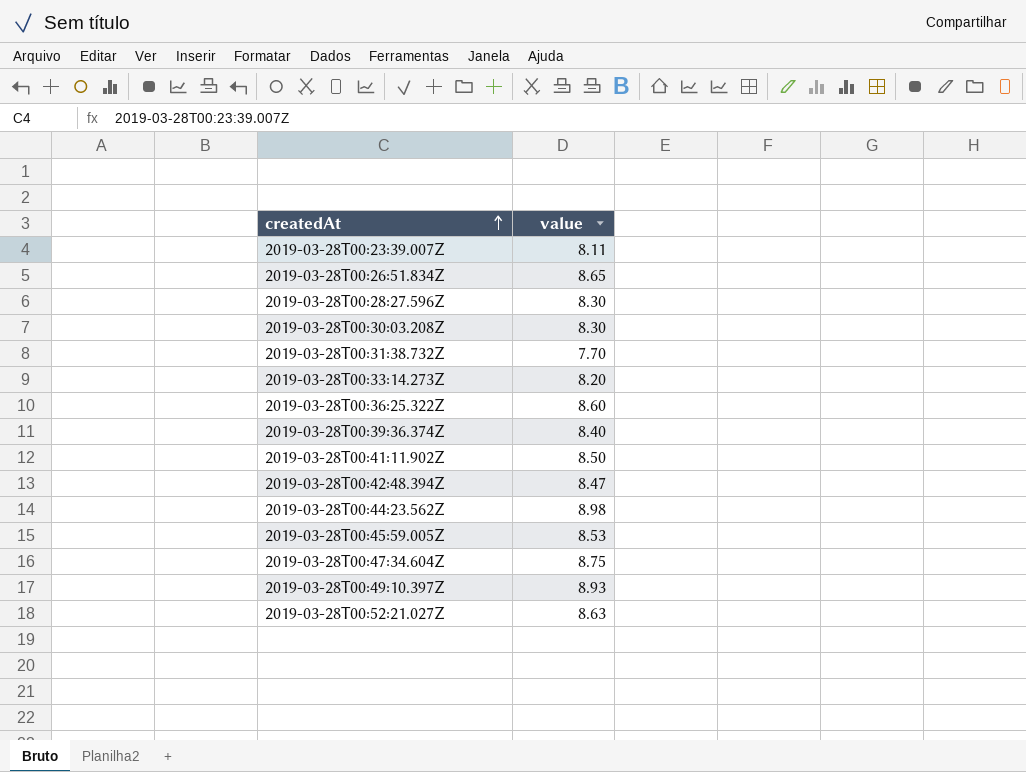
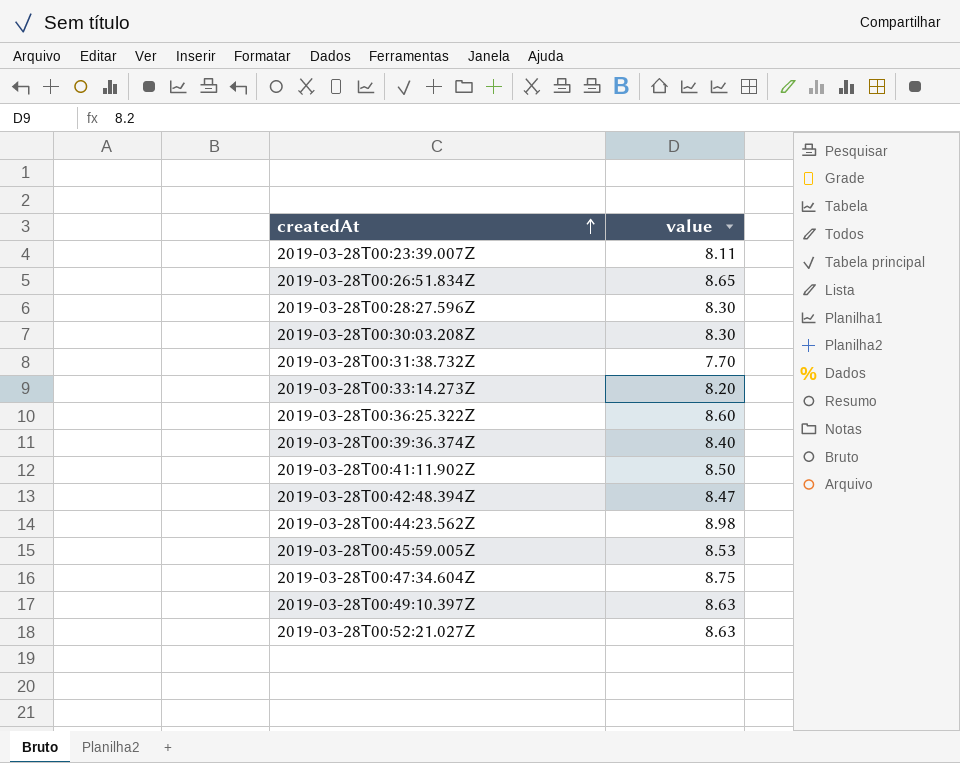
2019-03-28T00:49:10.397Z | value: 8.93 -> 8.63

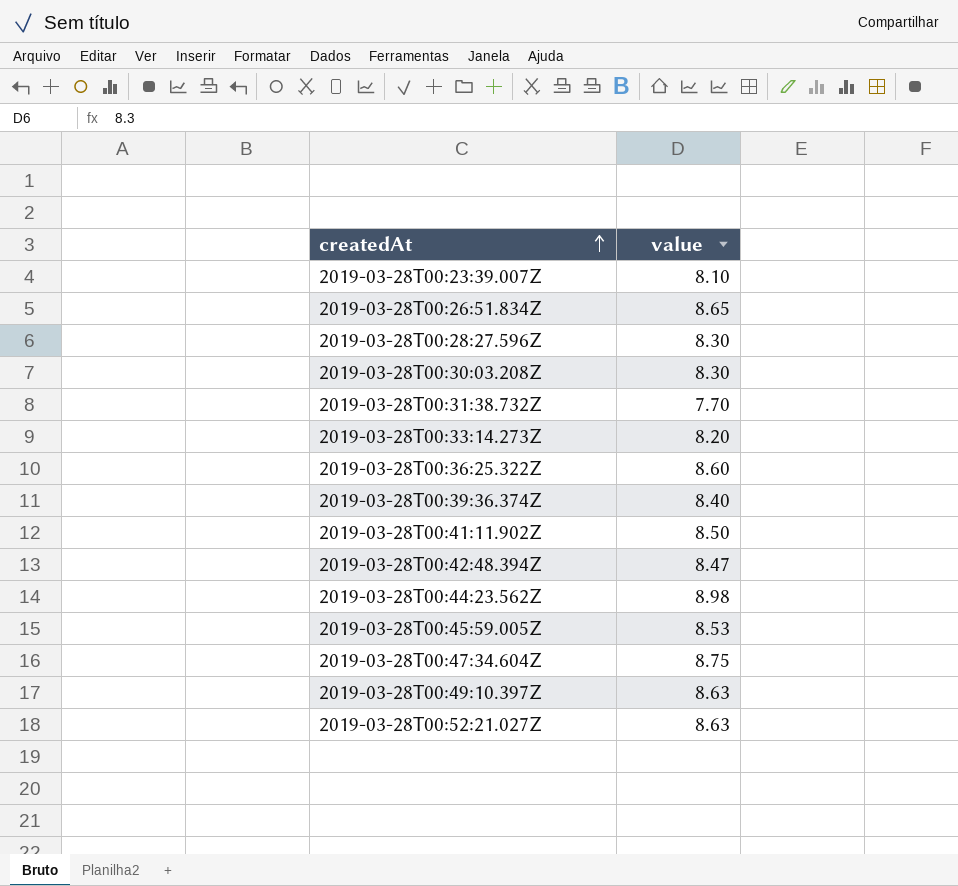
2019-03-28T00:23:39.007Z | value: 8.11 -> 8.10

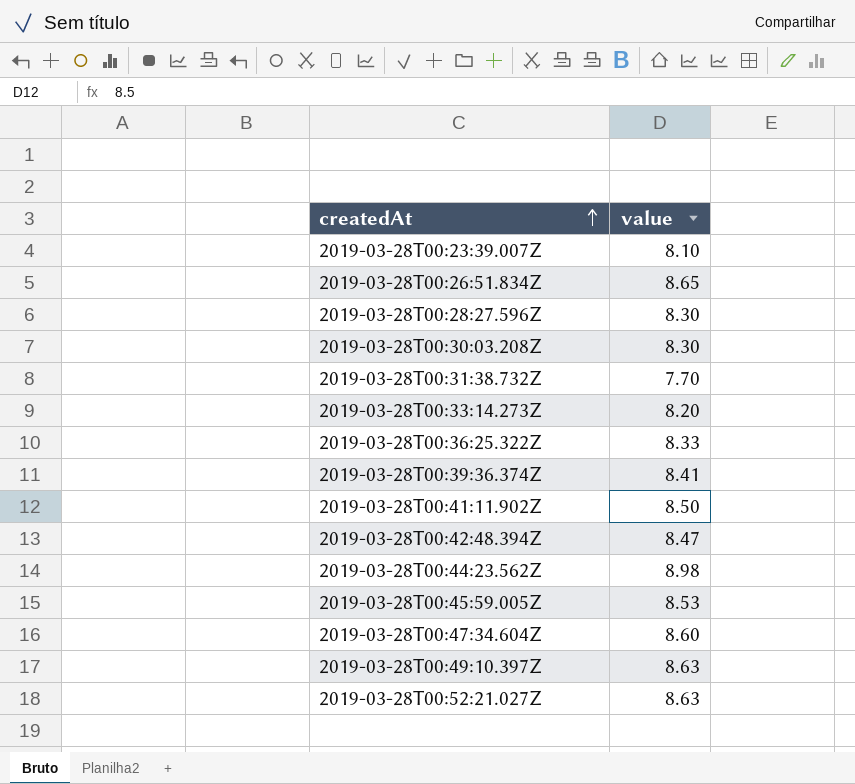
2019-03-28T00:36:25.322Z | value: 8.60 -> 8.33
2019-03-28T00:39:36.374Z | value: 8.40 -> 8.41
2019-03-28T00:47:34.604Z | value: 8.75 -> 8.60

